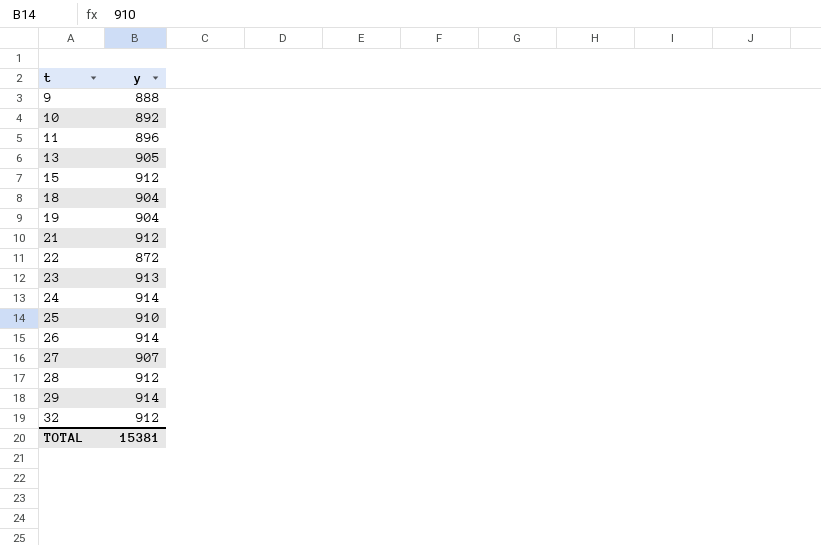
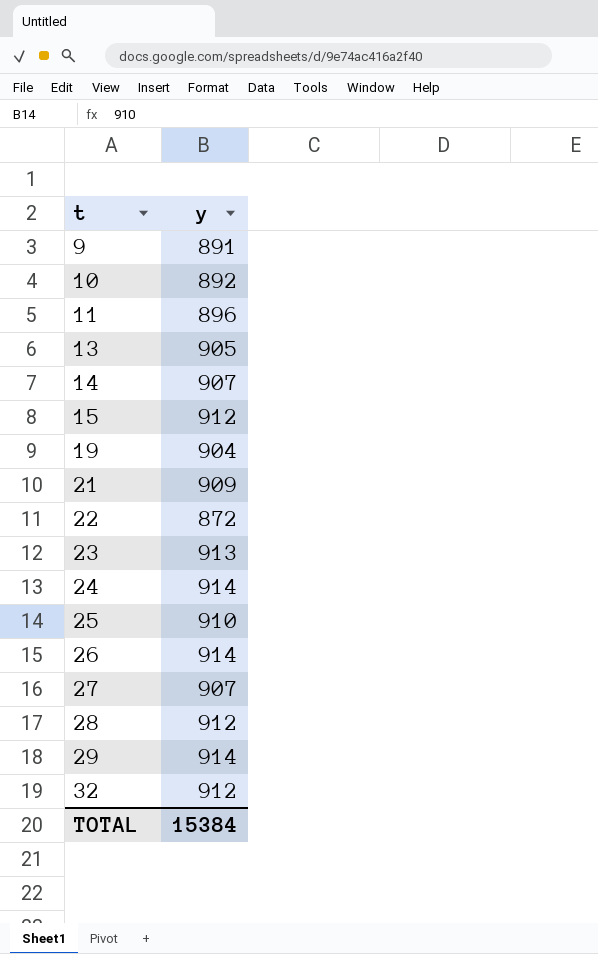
row 18: 904 -> none
9 | y: 888 -> 891
row 14: none -> 907
21 | y: 912 -> 909
TOTAL | y: 15381 -> 15384

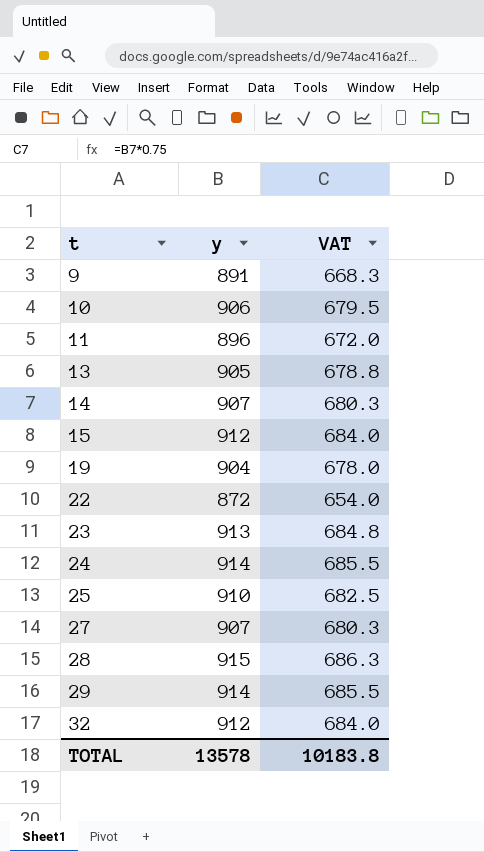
column VAT | formula: none -> [y] * 0.75
row 21: 909 -> none
row 26: 914 -> none
10 | y: 892 -> 906
28 | y: 912 -> 915
TOTAL | y: 15384 -> 13578

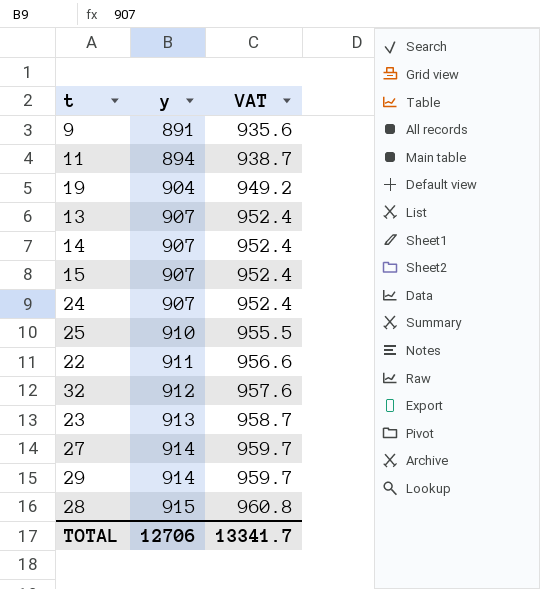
row order: t ascending -> y ascending
column VAT | formula: [y] * 0.75 -> [y] * 1.05
row 10: 906 | 679.5 -> none
11 | y: 896 -> 894
13 | y: 905 -> 907
15 | y: 912 -> 907
24 | y: 914 -> 907
22 | y: 872 -> 911
27 | y: 907 -> 914
TOTAL | y: 13578 -> 12706
TOTAL | VAT: 10183.8 -> 13341.7

